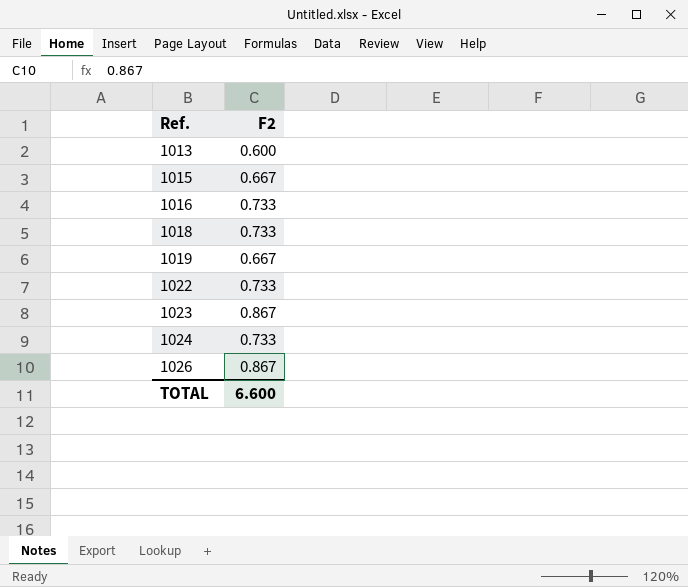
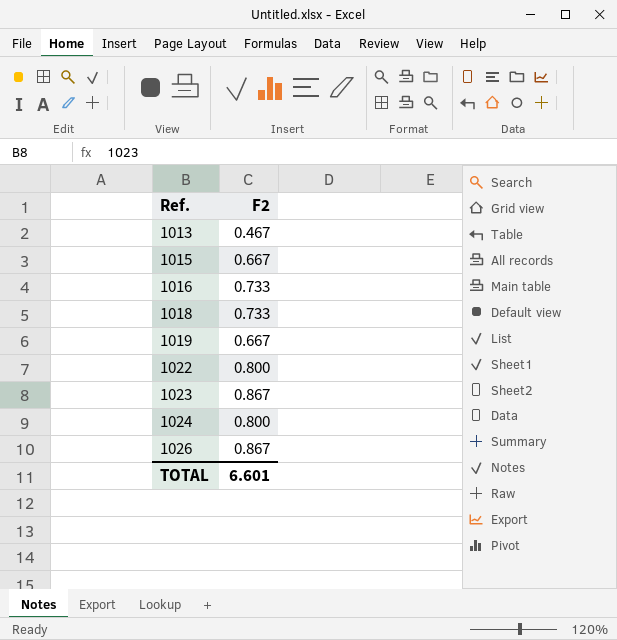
1013 | F2: 0.600 -> 0.467
1022 | F2: 0.733 -> 0.800
1024 | F2: 0.733 -> 0.800
TOTAL | F2: 6.600 -> 6.601

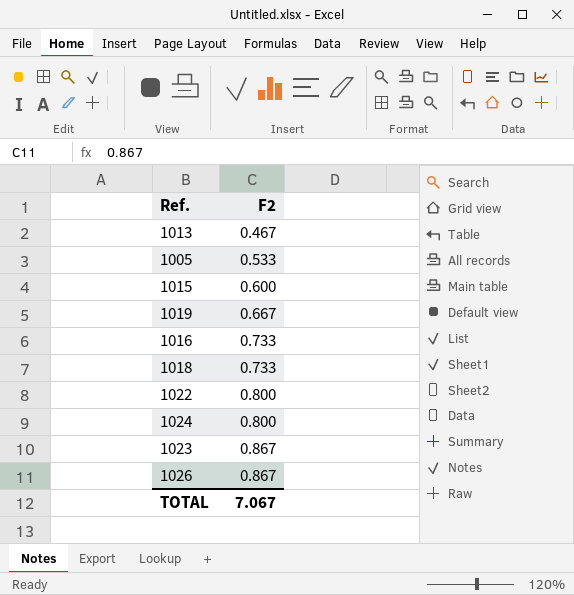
row order: Ref. ascending -> F2 ascending
row 1005: none -> 0.533
1015 | F2: 0.667 -> 0.600
TOTAL | F2: 6.601 -> 7.067

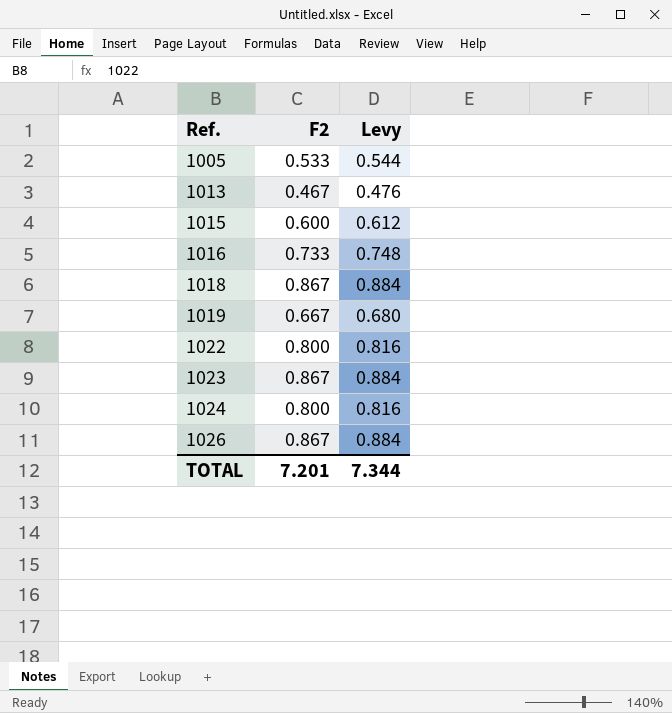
row order: F2 ascending -> Ref. ascending
column Levy | formula: none -> [F2] * 1.02
1018 | F2: 0.733 -> 0.867
TOTAL | F2: 7.067 -> 7.201

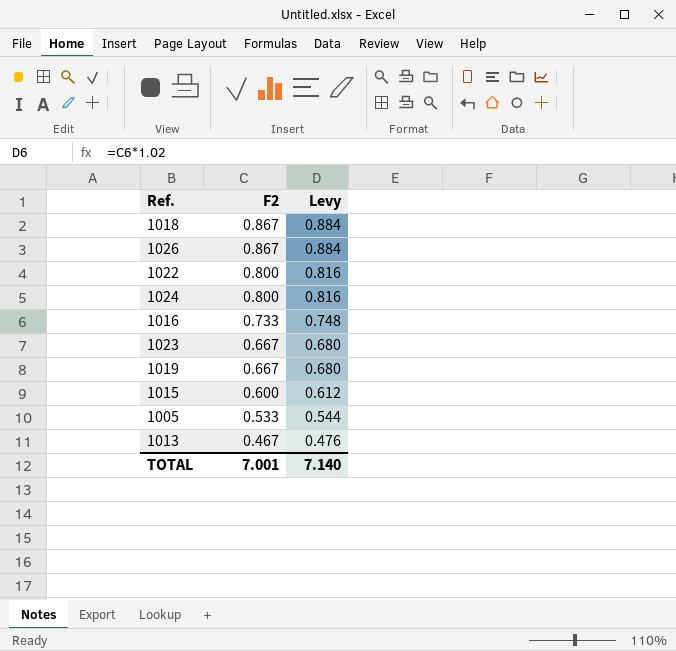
row order: Ref. ascending -> F2 descending
1023 | F2: 0.867 -> 0.667
1023 | Levy: 0.884 -> 0.680
TOTAL | F2: 7.201 -> 7.001
TOTAL | Levy: 7.344 -> 7.140

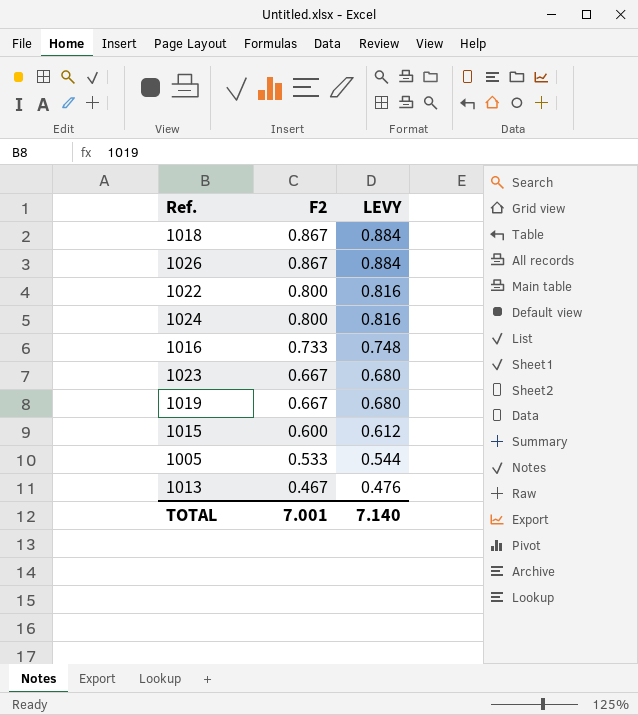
column name: Levy -> LEVY

